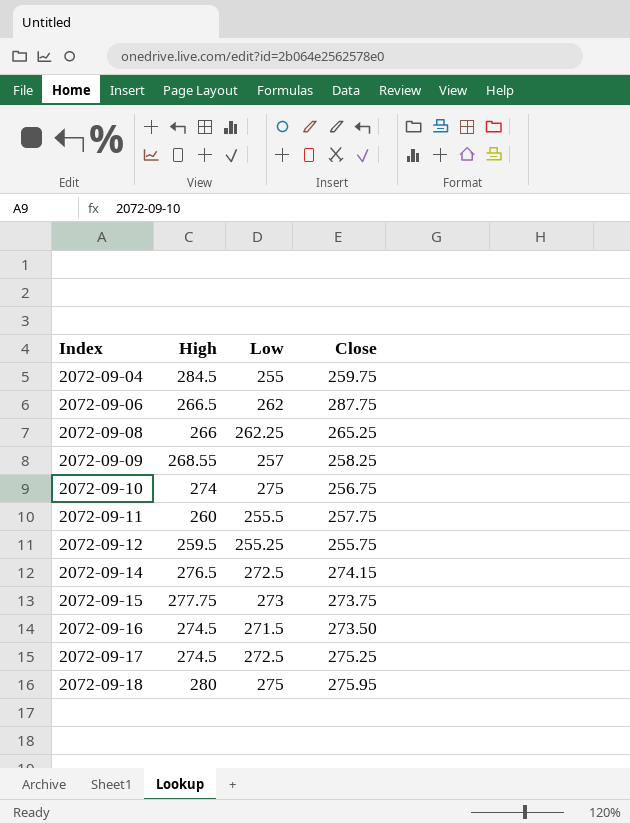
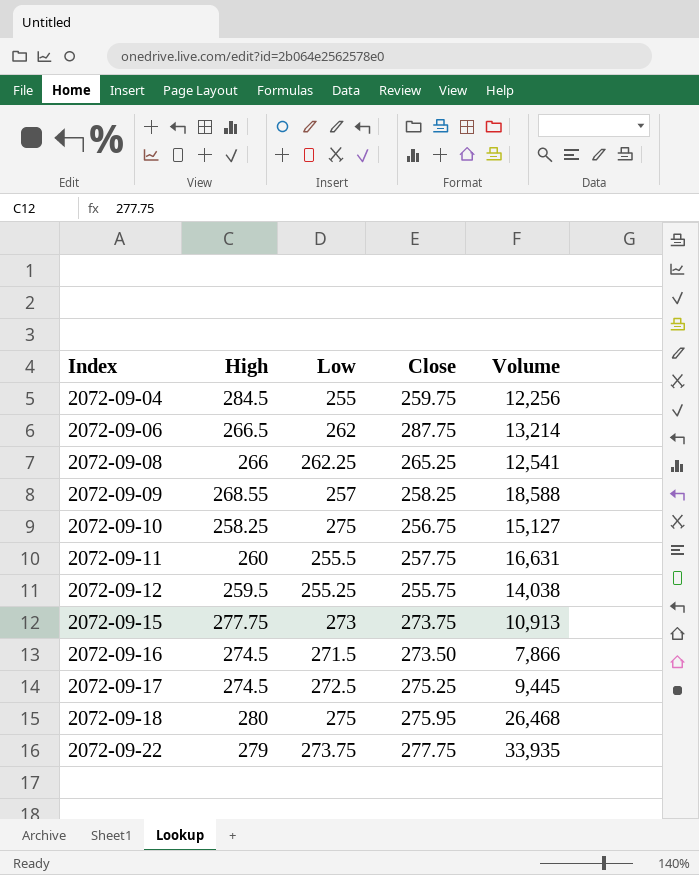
column Volume | position: none -> 5
row 2072-09-14: 276.5 | 272.5 | 274.15 -> none
2072-09-10 | High: 274 -> 258.25
row 2072-09-22: none -> 279 | 273.75 | 277.75 | 33,935

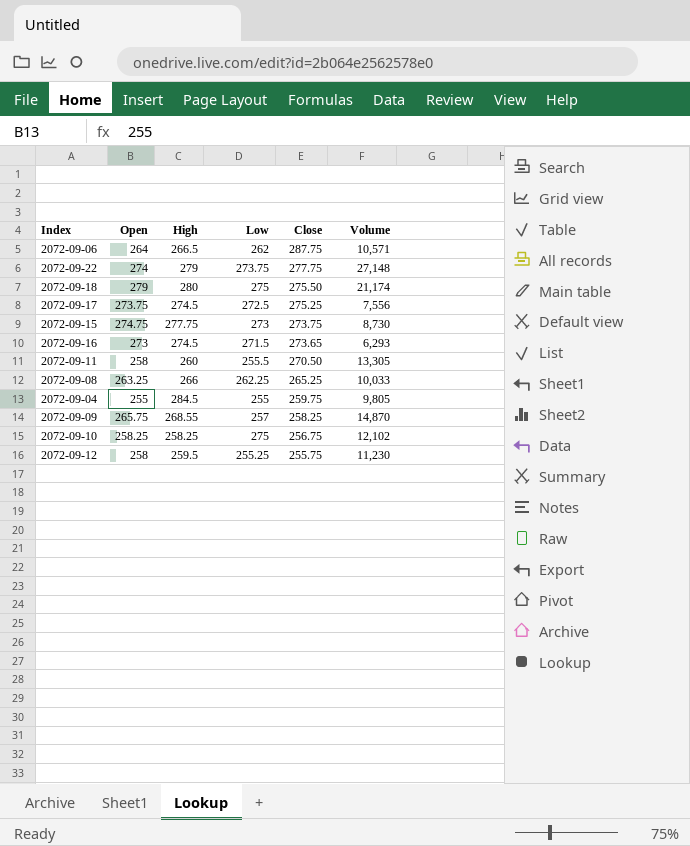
row order: Index ascending -> Close descending
column Open | position: none -> 2
2072-09-06 | Volume: 13,214 -> 10,571
2072-09-22 | Volume: 33,935 -> 27,148
2072-09-18 | Close: 275.95 -> 275.50
2072-09-18 | Volume: 26,468 -> 21,174
2072-09-17 | Volume: 9,445 -> 7,556
2072-09-15 | Volume: 10,913 -> 8,730
2072-09-16 | Close: 273.50 -> 273.65
2072-09-16 | Volume: 7,866 -> 6,293
2072-09-11 | Close: 257.75 -> 270.50
2072-09-11 | Volume: 16,631 -> 13,305
2072-09-08 | Volume: 12,541 -> 10,033
2072-09-04 | Volume: 12,256 -> 9,805
2072-09-09 | Volume: 18,588 -> 14,870
2072-09-10 | Volume: 15,127 -> 12,102
2072-09-12 | Volume: 14,038 -> 11,230

